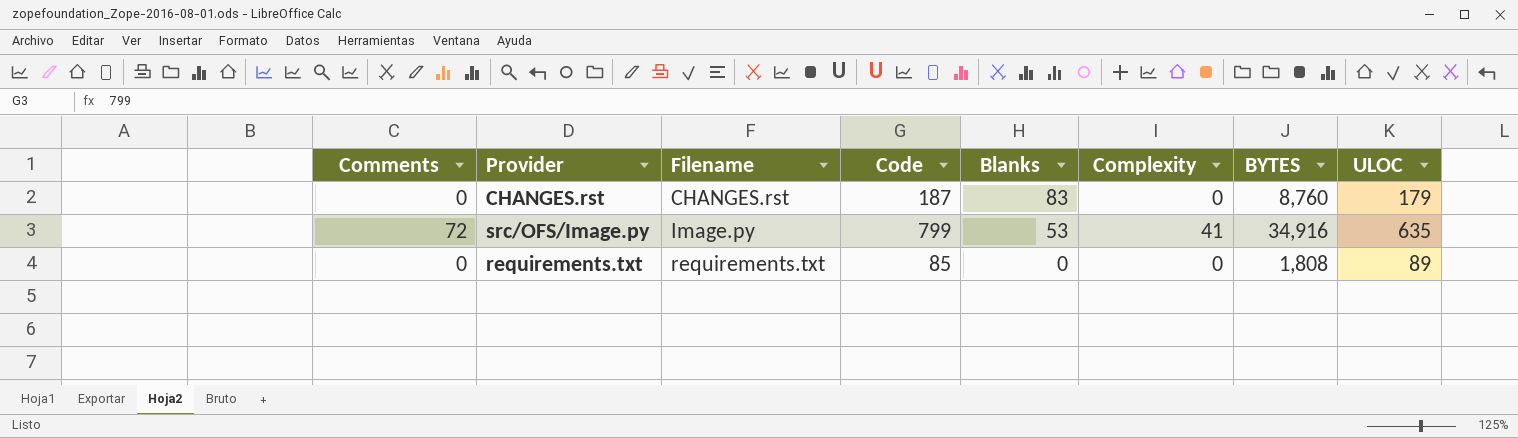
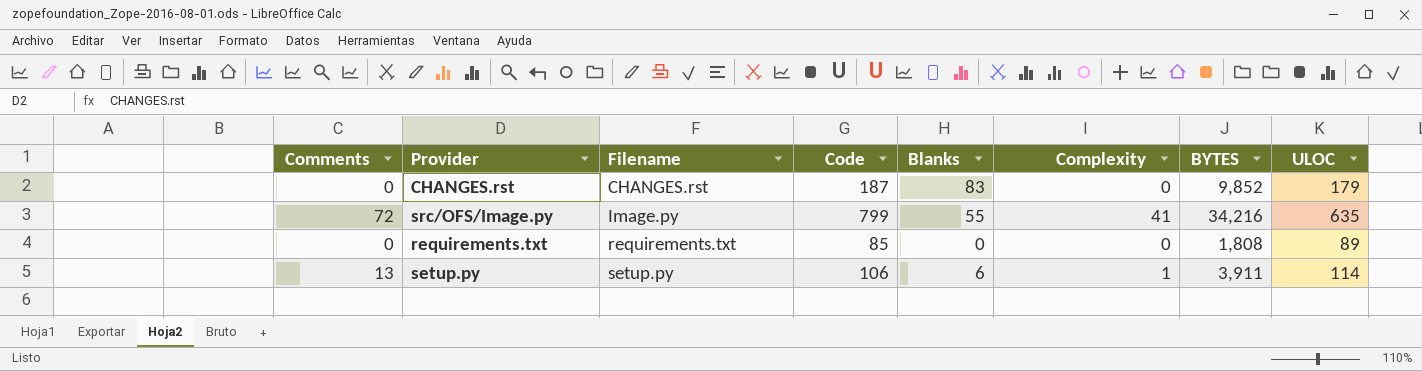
CHANGES.rst | BYTES: 8,760 -> 9,852
src/OFS/Image.py | Blanks: 53 -> 55
src/OFS/Image.py | BYTES: 34,916 -> 34,216
row setup.py: none -> 13 | setup.py | 106 | 6 | 1 | 3,911 | 114

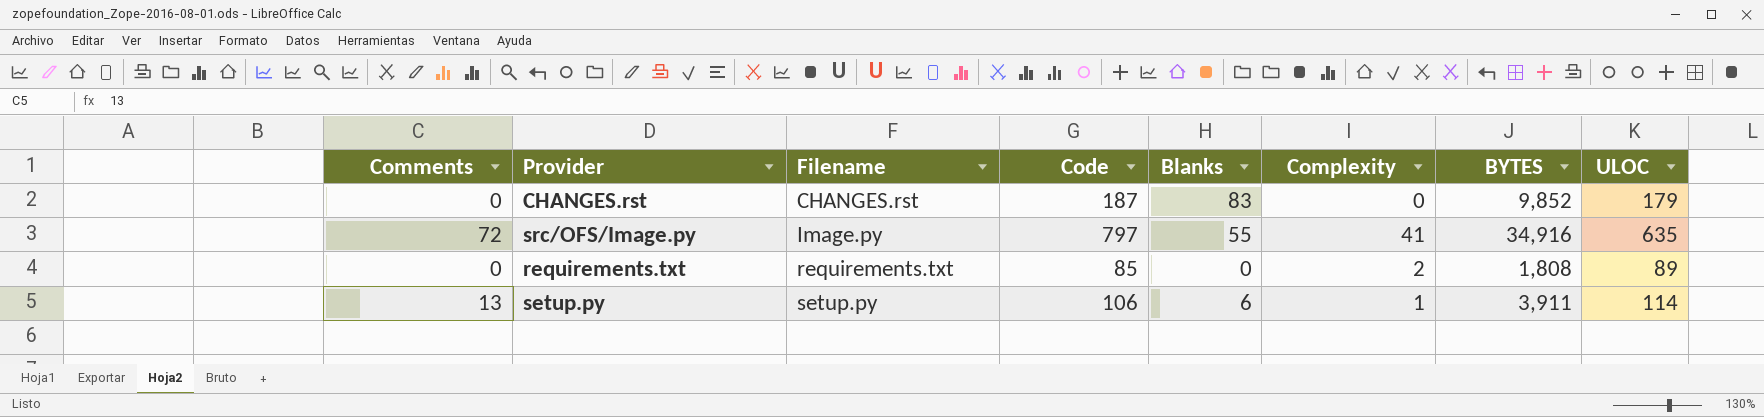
src/OFS/Image.py | Code: 799 -> 797
src/OFS/Image.py | BYTES: 34,216 -> 34,916
requirements.txt | Complexity: 0 -> 2

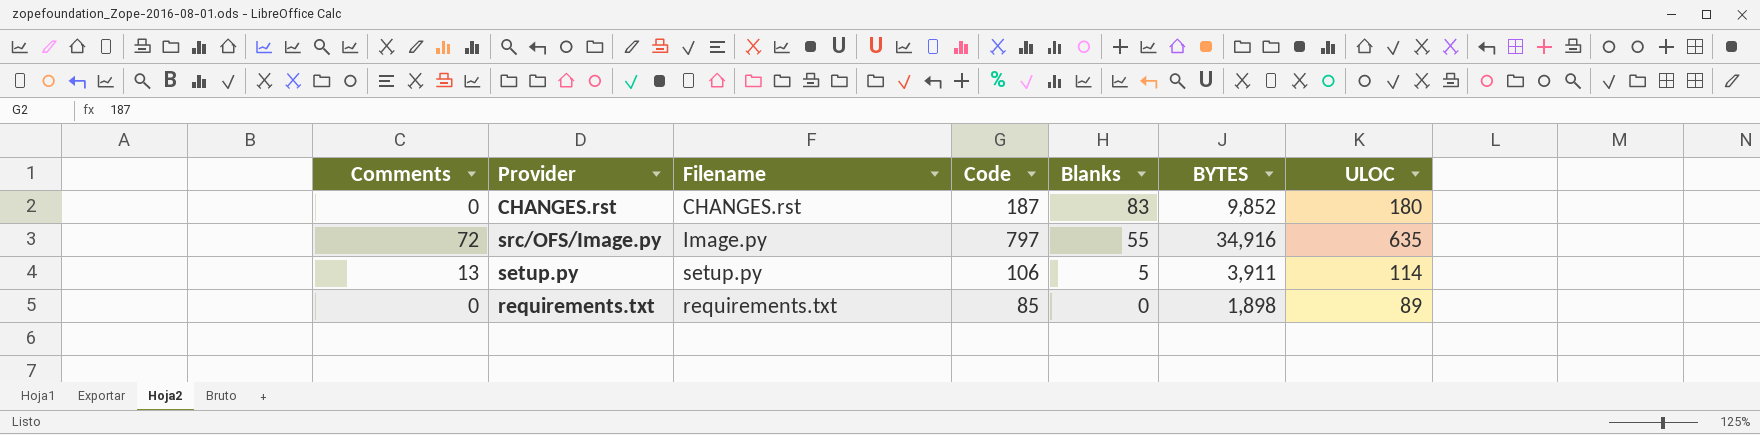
row order: Filename ascending -> Blanks descending
column Complexity | position: 6 -> none
CHANGES.rst | ULOC: 179 -> 180
setup.py | Blanks: 6 -> 5
requirements.txt | BYTES: 1,808 -> 1,898

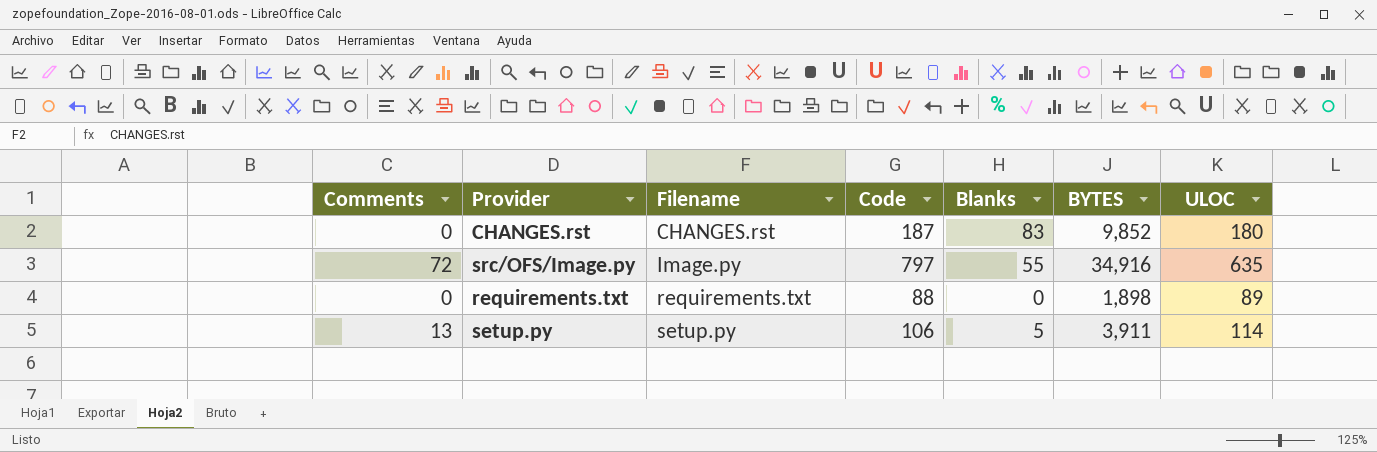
row order: Blanks descending -> Filename ascending
requirements.txt | Code: 85 -> 88

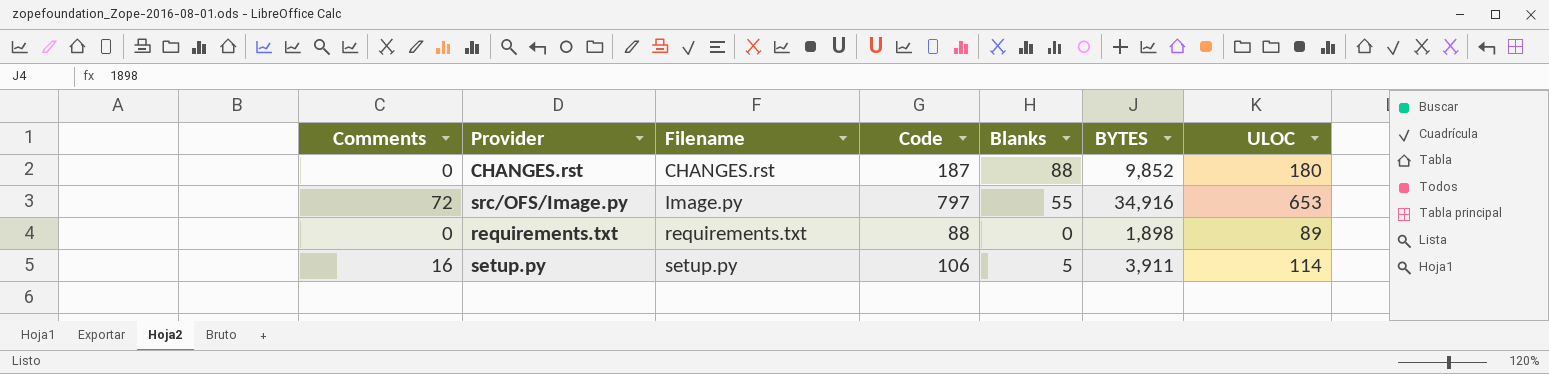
CHANGES.rst | Blanks: 83 -> 88
src/OFS/Image.py | ULOC: 635 -> 653
setup.py | Comments: 13 -> 16

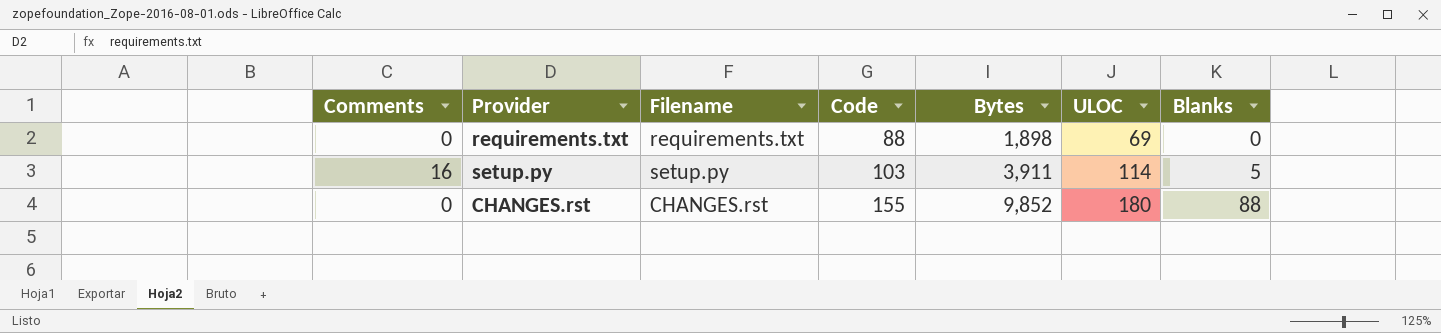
row order: Filename ascending -> Code ascending
column name: BYTES -> Bytes
column Blanks | position: 5 -> 7
row src/OFS/Image.py: 72 | Image.py | 797 | 55 | 34,916 | 653 -> none
requirements.txt | ULOC: 89 -> 69
setup.py | Code: 106 -> 103
CHANGES.rst | Code: 187 -> 155

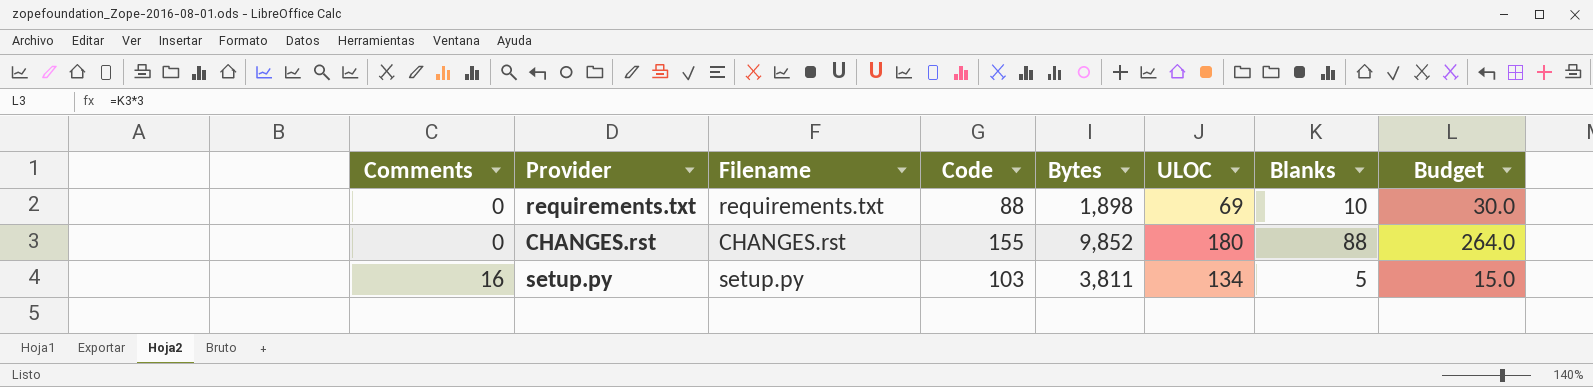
row order: Code ascending -> Comments ascending
column Budget | formula: none -> [Blanks] * 3
requirements.txt | Blanks: 0 -> 10
setup.py | Bytes: 3,911 -> 3,811
setup.py | ULOC: 114 -> 134

